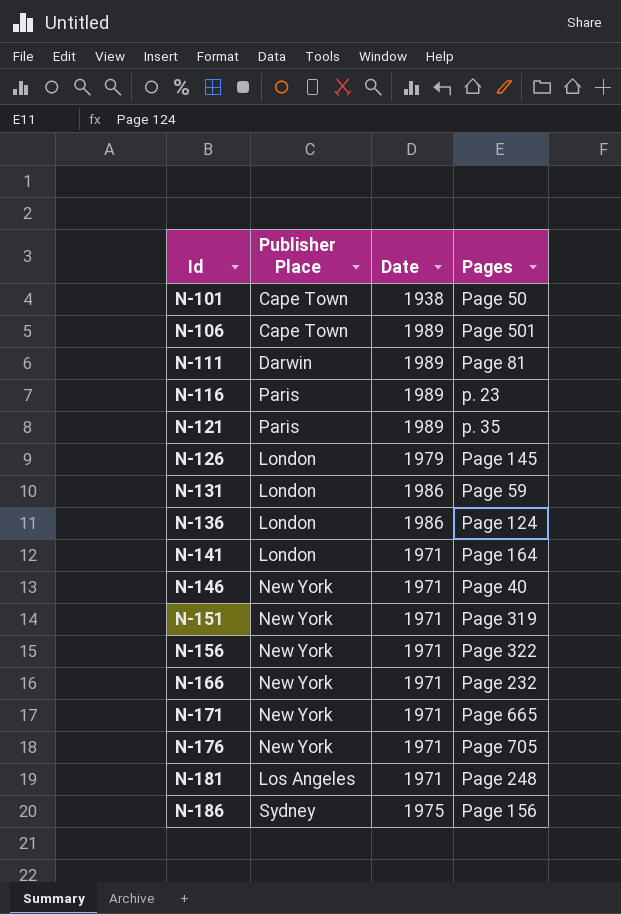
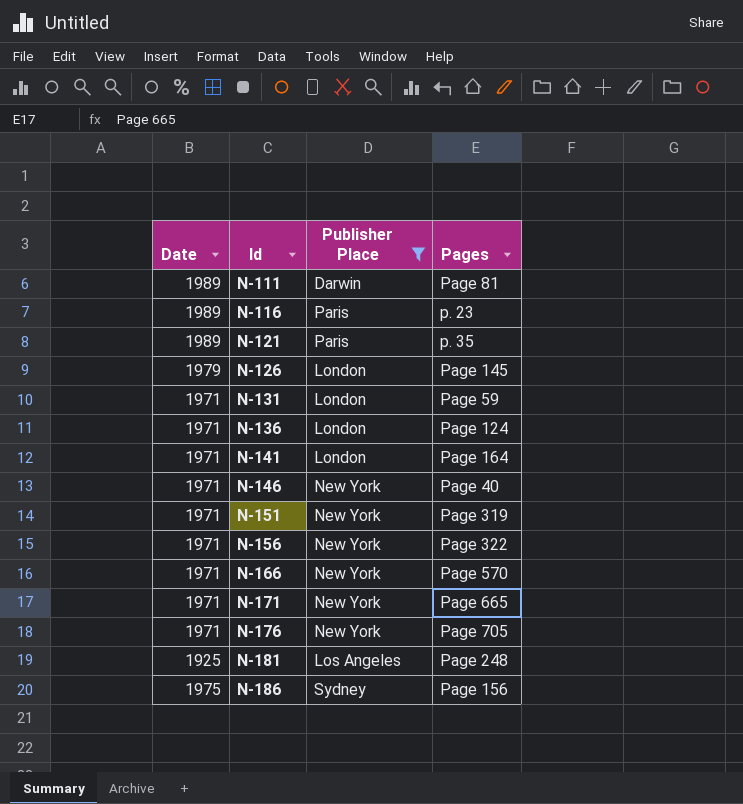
filter: none -> Publisher Place != Cape Town
column Date | position: 3 -> 1
N-131 | Date: 1986 -> 1971
N-136 | Date: 1986 -> 1971
N-166 | Pages: Page 232 -> Page 570
N-181 | Date: 1971 -> 1925

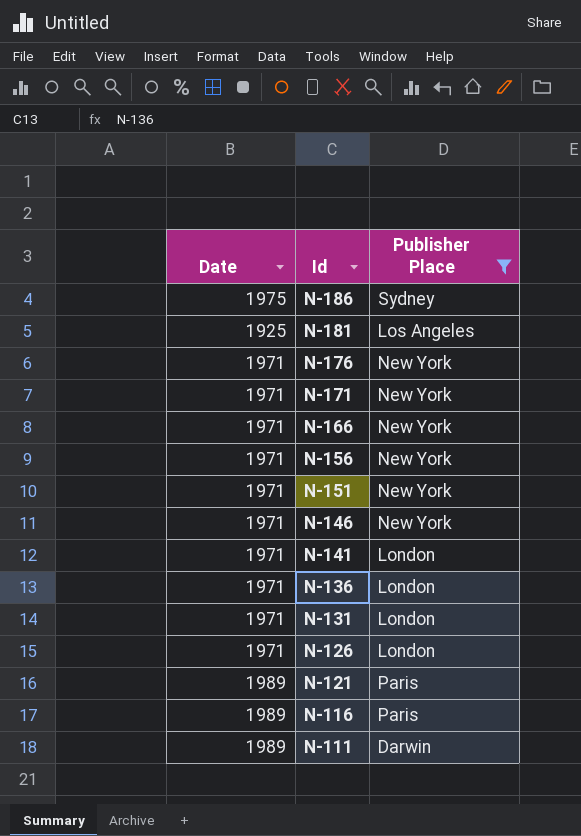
row order: Id ascending -> Id descending
column Pages | position: 4 -> none
N-126 | Date: 1979 -> 1971

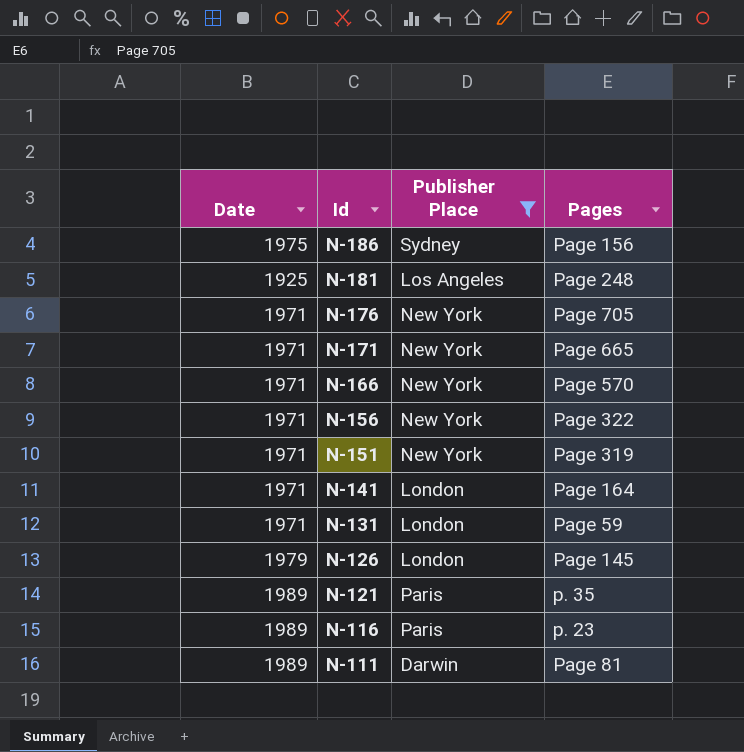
column Pages | position: none -> 4
row N-146: 1971 | New York -> none
row N-136: 1971 | London -> none
N-126 | Date: 1971 -> 1979

